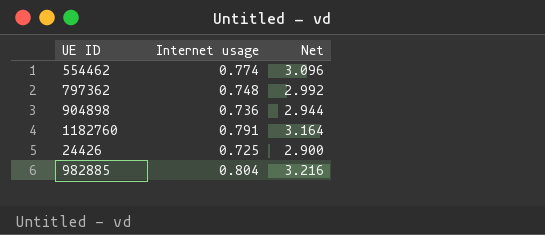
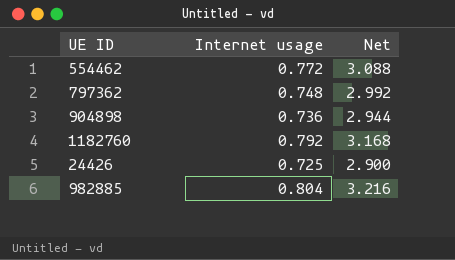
554462 | Internet usage: 0.774 -> 0.772
554462 | Net: 3.096 -> 3.088
1182760 | Internet usage: 0.791 -> 0.792
1182760 | Net: 3.164 -> 3.168

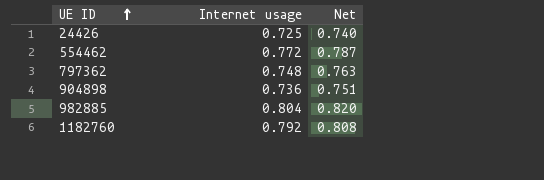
row order: none -> UE ID ascending
column Net | formula: [Internet usage] * 4 -> [Internet usage] * 1.02

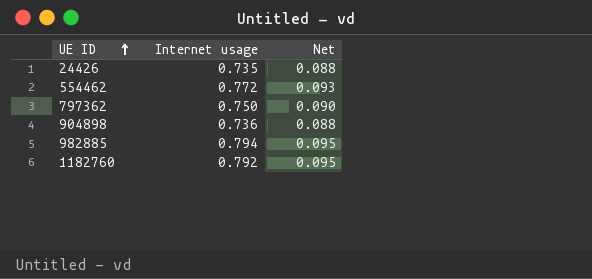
column Net | formula: [Internet usage] * 1.02 -> [Internet usage] * 0.12
24426 | Internet usage: 0.725 -> 0.735
797362 | Internet usage: 0.748 -> 0.750
982885 | Internet usage: 0.804 -> 0.794

